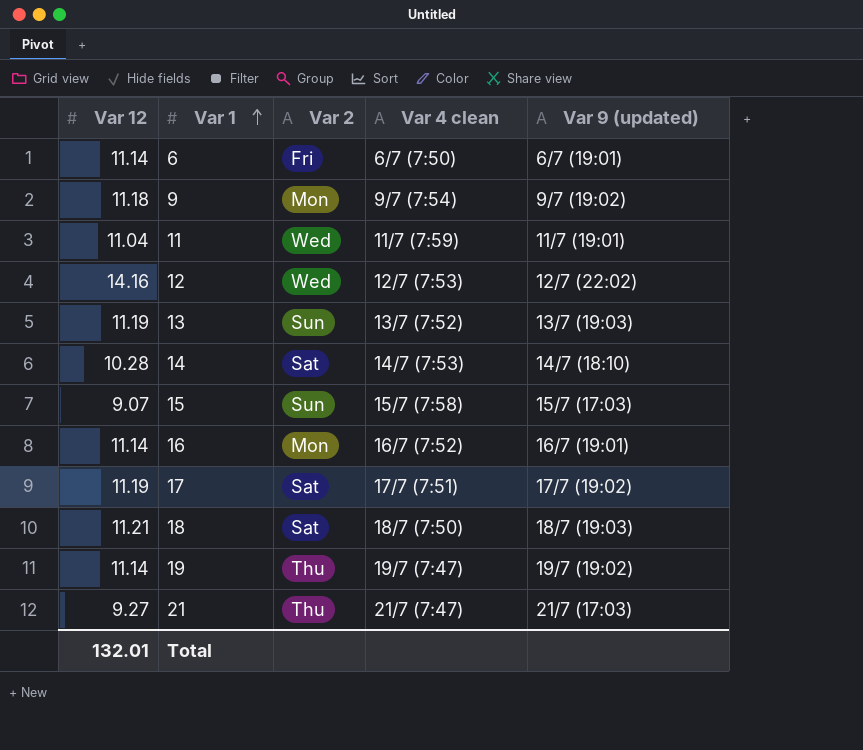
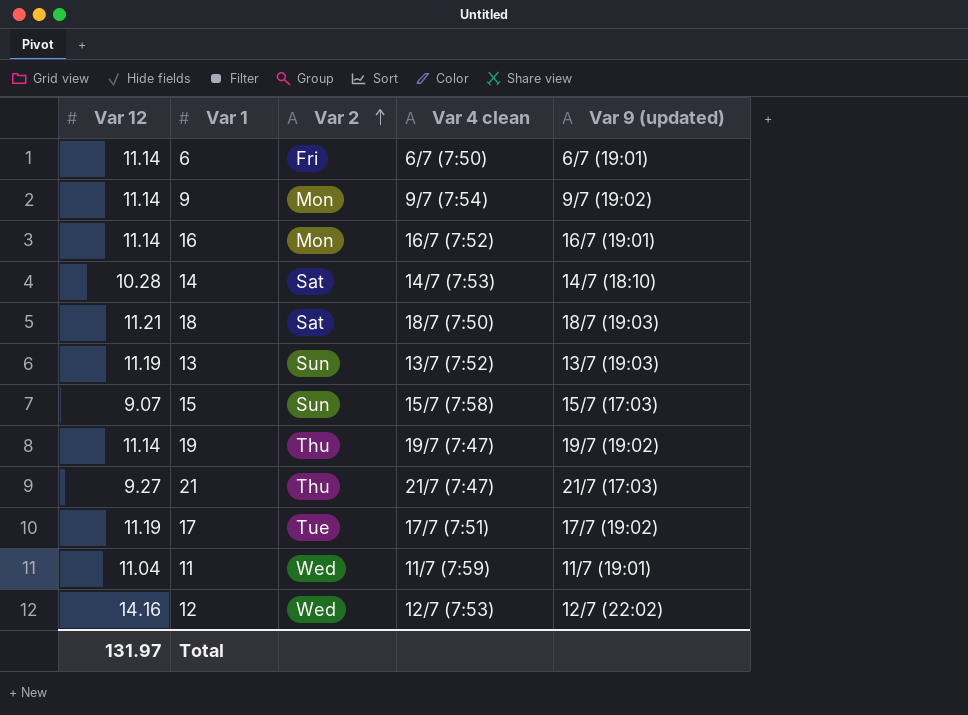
row order: Var 1 ascending -> Var 2 ascending
9 | Var 12: 11.18 -> 11.14
17 | Var 2: Sat -> Tue
Total | Var 12: 132.01 -> 131.97

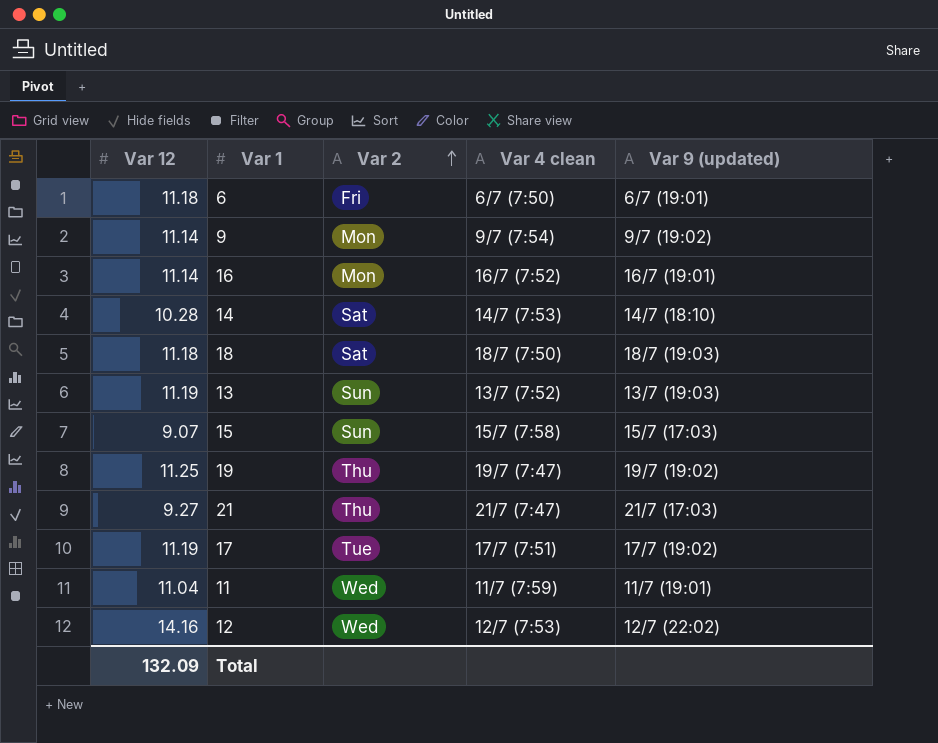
6 | Var 12: 11.14 -> 11.18
18 | Var 12: 11.21 -> 11.18
19 | Var 12: 11.14 -> 11.25
Total | Var 12: 131.97 -> 132.09

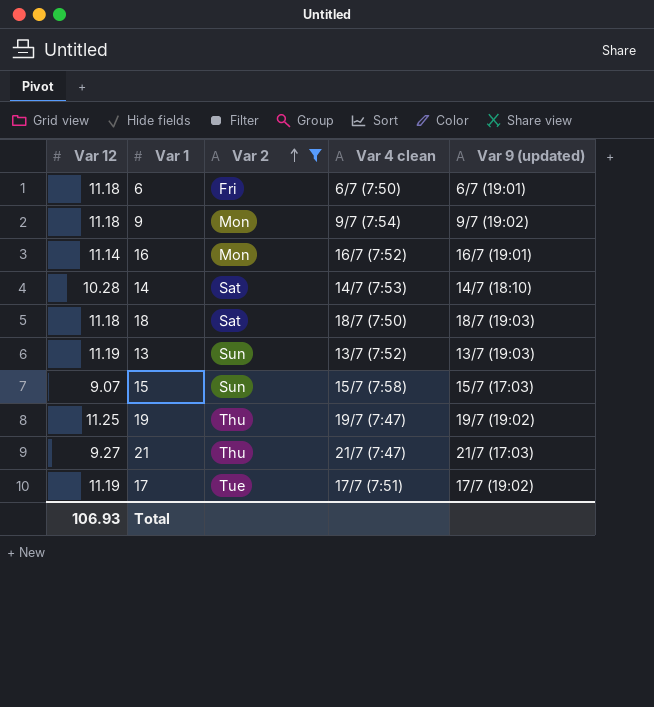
filter: none -> Var 2 != Wed
9 | Var 12: 11.14 -> 11.18
Total | Var 12: 132.09 -> 106.93

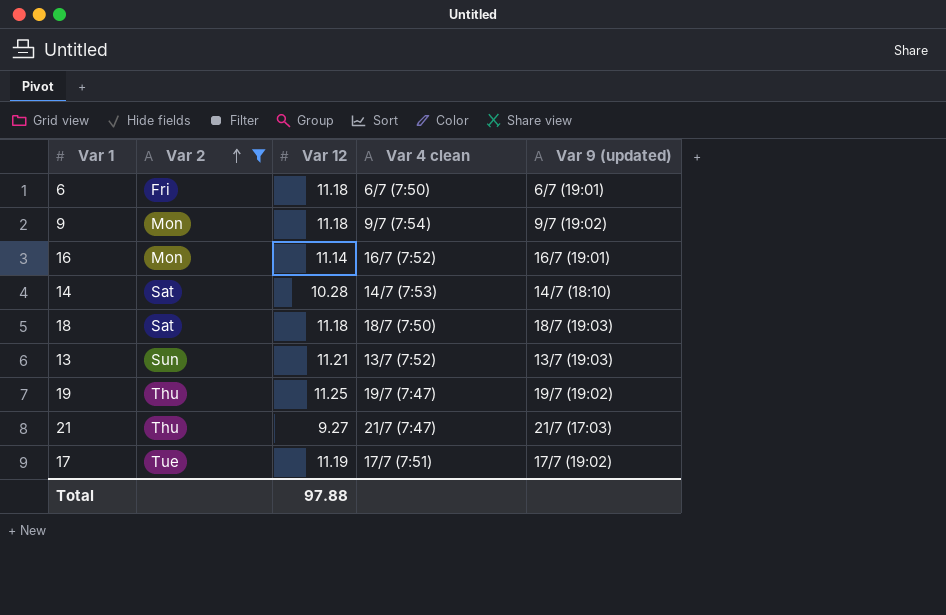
column Var 12 | position: 1 -> 3
row 15: 9.07 | Sun | 15/7 (7:58) | 15/7 (17:03) -> none
13 | Var 12: 11.19 -> 11.21
Total | Var 12: 106.93 -> 97.88

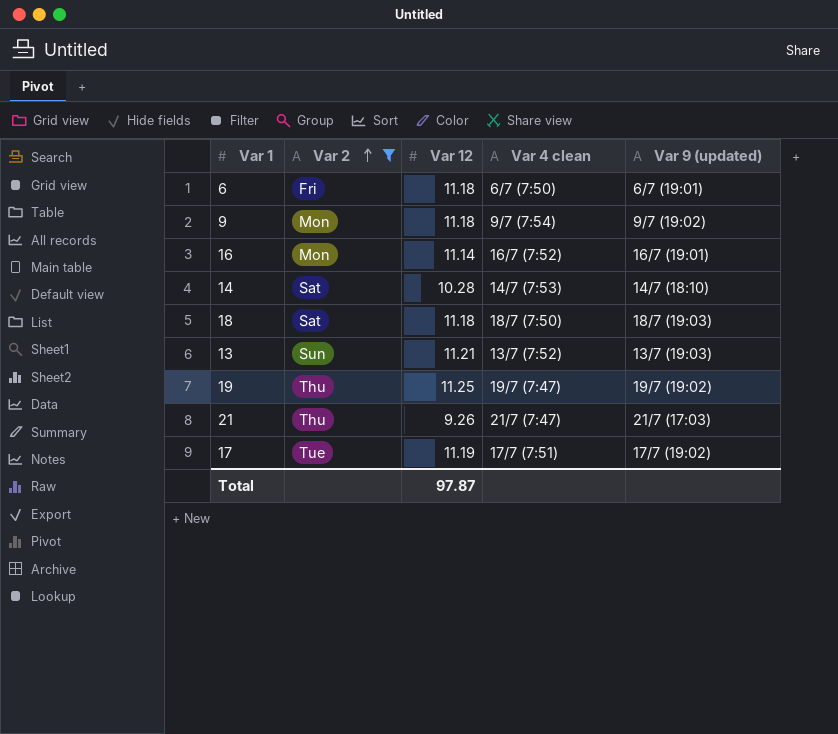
21 | Var 12: 9.27 -> 9.26
Total | Var 12: 97.88 -> 97.87

